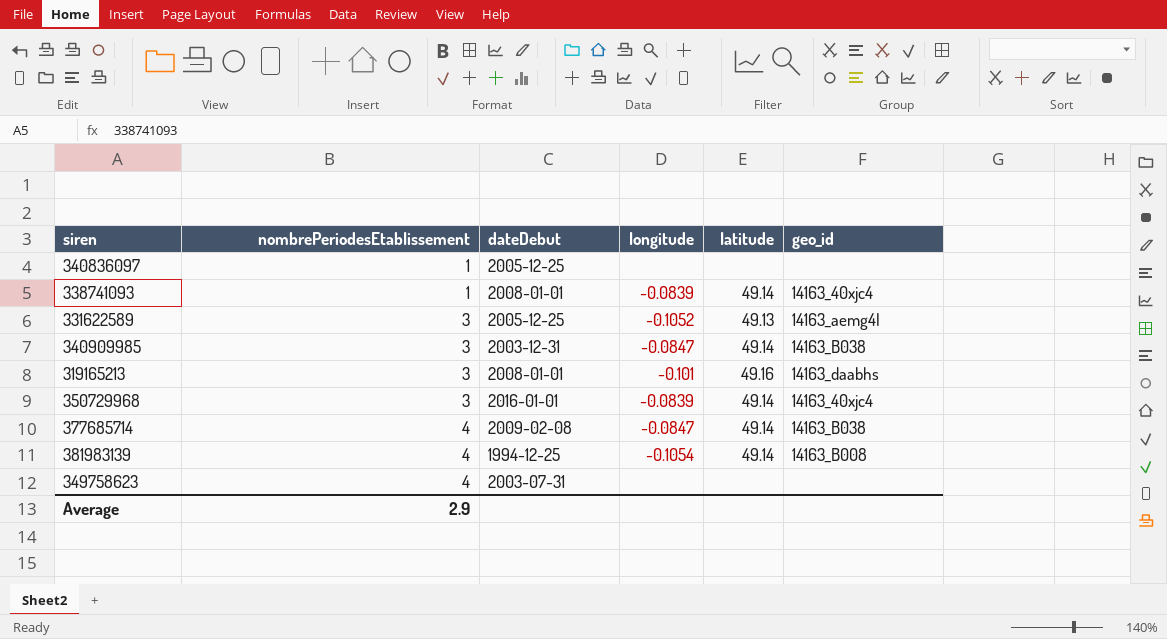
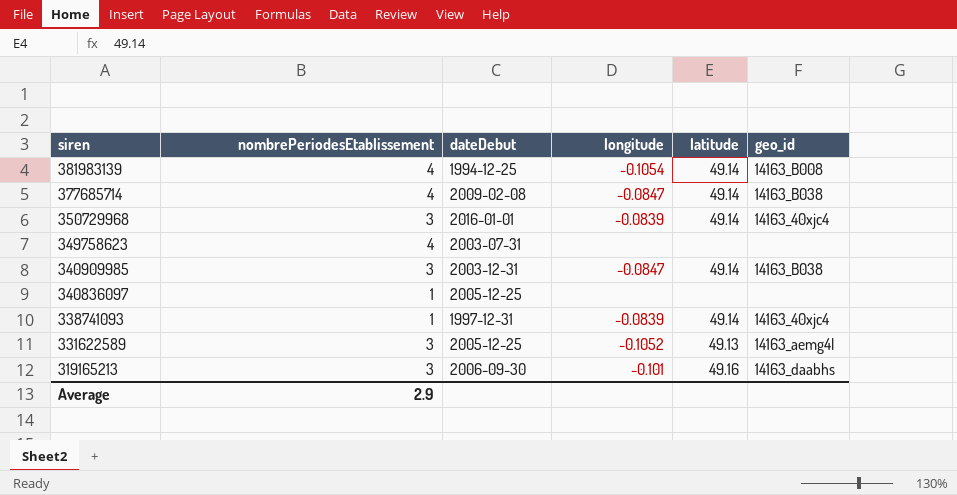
row order: nombrePeriodesEtablissement ascending -> siren descending
338741093 | dateDebut: 2008-01-01 -> 1997-12-31
319165213 | dateDebut: 2008-01-01 -> 2006-09-30

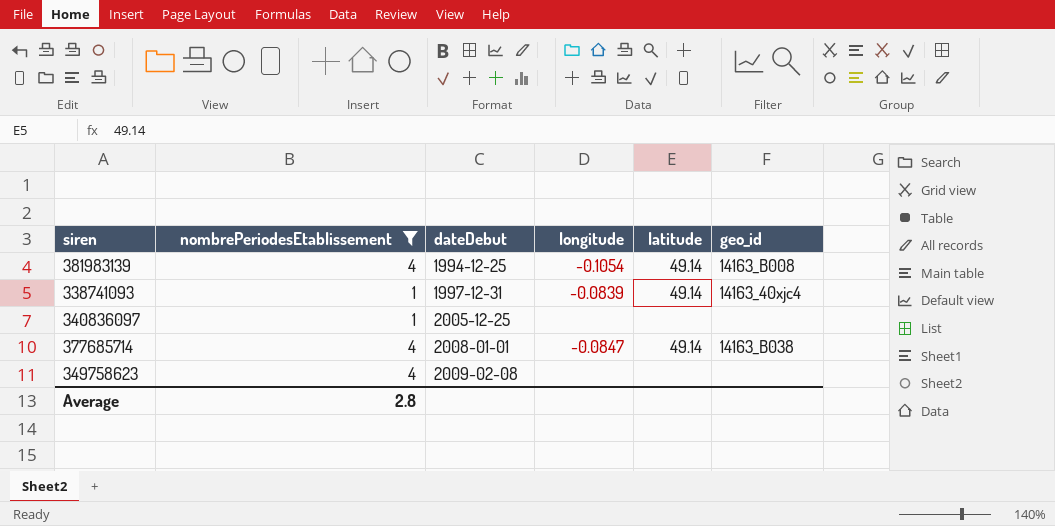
filter: none -> nombrePeriodesEtablissement != 3
row order: siren descending -> dateDebut ascending
377685714 | dateDebut: 2009-02-08 -> 2008-01-01
349758623 | dateDebut: 2003-07-31 -> 2009-02-08
Average | nombrePeriodesEtablissement: 2.9 -> 2.8

